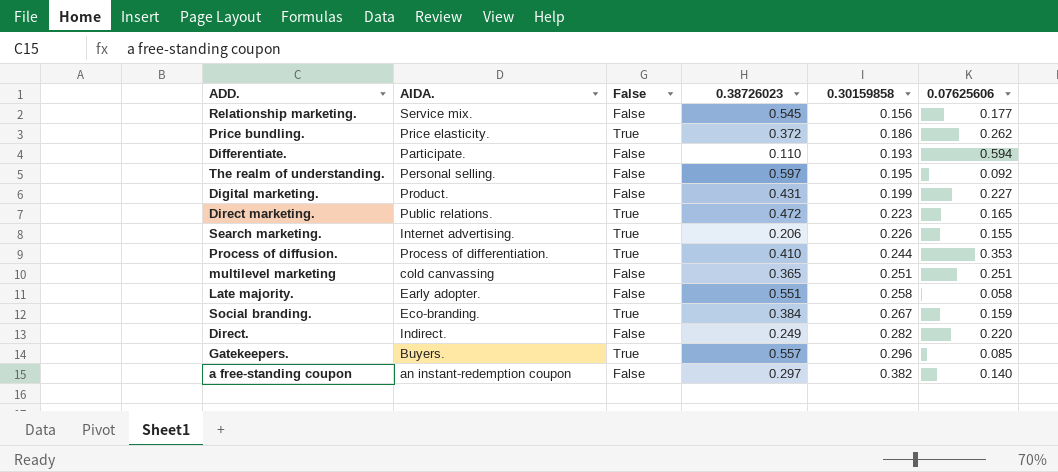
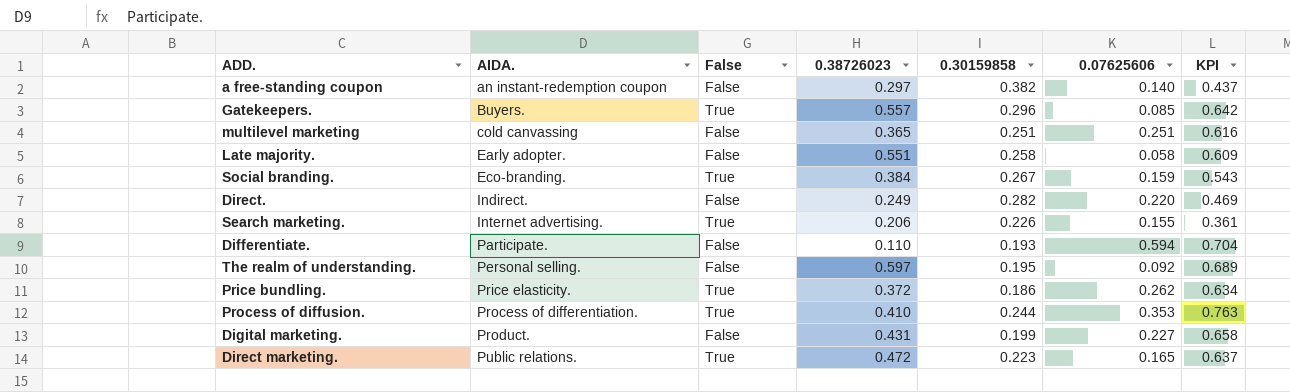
row order: 0.30159858 ascending -> AIDA. ascending
column KPI | formula: none -> [0.38726023] + [0.07625606]
row Relationship marketing.: Service mix. | False | 0.545 | 0.156 | 0.177 -> none

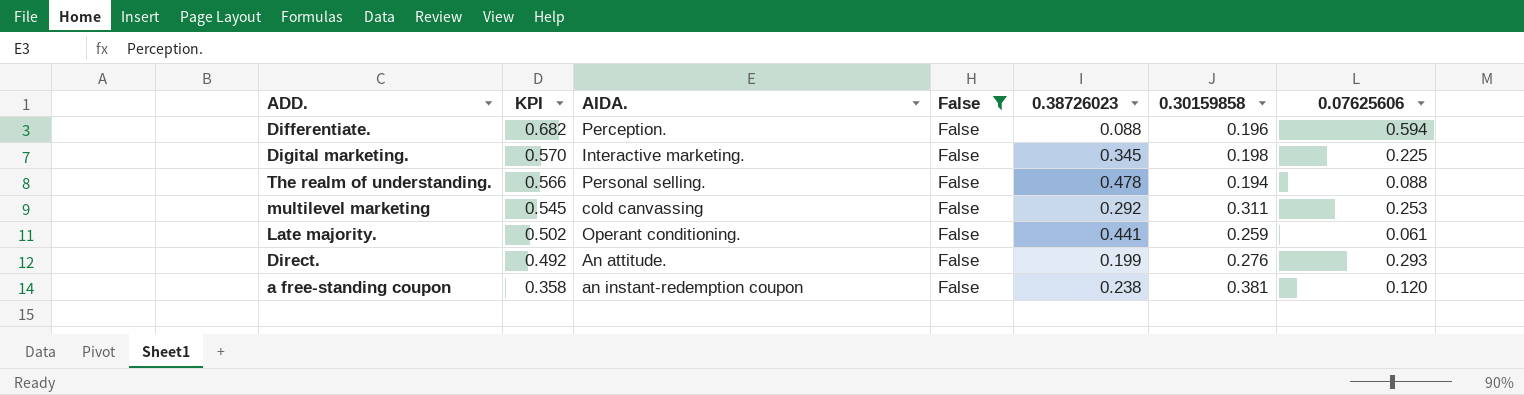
filter: none -> False = False
row order: AIDA. ascending -> KPI descending
column KPI | position: 7 -> 2
Differentiate. | KPI: 0.704 -> 0.682
Differentiate. | AIDA.: Participate. -> Perception.
Differentiate. | 0.38726023: 0.110 -> 0.088
Differentiate. | 0.30159858: 0.193 -> 0.196
Digital marketing. | KPI: 0.658 -> 0.570
Digital marketing. | AIDA.: Product. -> Interactive marketing.
Digital marketing. | 0.38726023: 0.431 -> 0.345
Digital marketing. | 0.30159858: 0.199 -> 0.198
Digital marketing. | 0.07625606: 0.227 -> 0.225
The realm of understanding. | KPI: 0.689 -> 0.566
The realm of understanding. | 0.38726023: 0.597 -> 0.478
The realm of understanding. | 0.30159858: 0.195 -> 0.194
The realm of understanding. | 0.07625606: 0.092 -> 0.088
multilevel marketing | KPI: 0.616 -> 0.545
multilevel marketing | 0.38726023: 0.365 -> 0.292
multilevel marketing | 0.30159858: 0.251 -> 0.311
multilevel marketing | 0.07625606: 0.251 -> 0.253
Late majority. | KPI: 0.609 -> 0.502
Late majority. | AIDA.: Early adopter. -> Operant conditioning.
Late majority. | 0.38726023: 0.551 -> 0.441
Late majority. | 0.30159858: 0.258 -> 0.259
Late majority. | 0.07625606: 0.058 -> 0.061
Direct. | KPI: 0.469 -> 0.492
Direct. | AIDA.: Indirect. -> An attitude.
Direct. | 0.38726023: 0.249 -> 0.199
Direct. | 0.30159858: 0.282 -> 0.276
Direct. | 0.07625606: 0.220 -> 0.293
a free-standing coupon | KPI: 0.437 -> 0.358
a free-standing coupon | 0.38726023: 0.297 -> 0.238
a free-standing coupon | 0.30159858: 0.382 -> 0.381
a free-standing coupon | 0.07625606: 0.140 -> 0.120

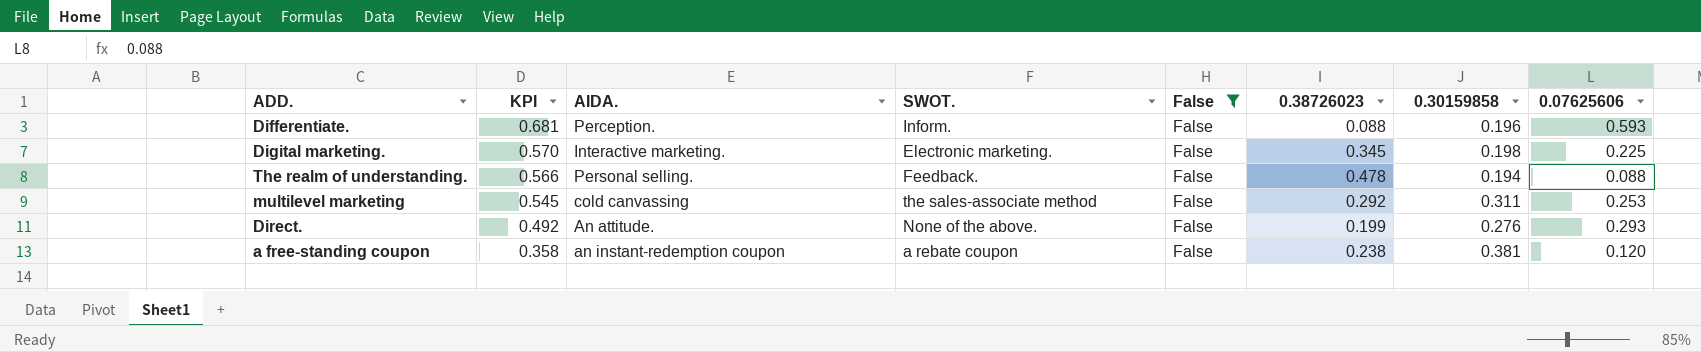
column SWOT. | position: none -> 4
row Late majority.: 0.502 | Operant conditioning. | False | 0.441 | 0.259 | 0.061 -> none
Differentiate. | KPI: 0.682 -> 0.681
Differentiate. | 0.07625606: 0.594 -> 0.593

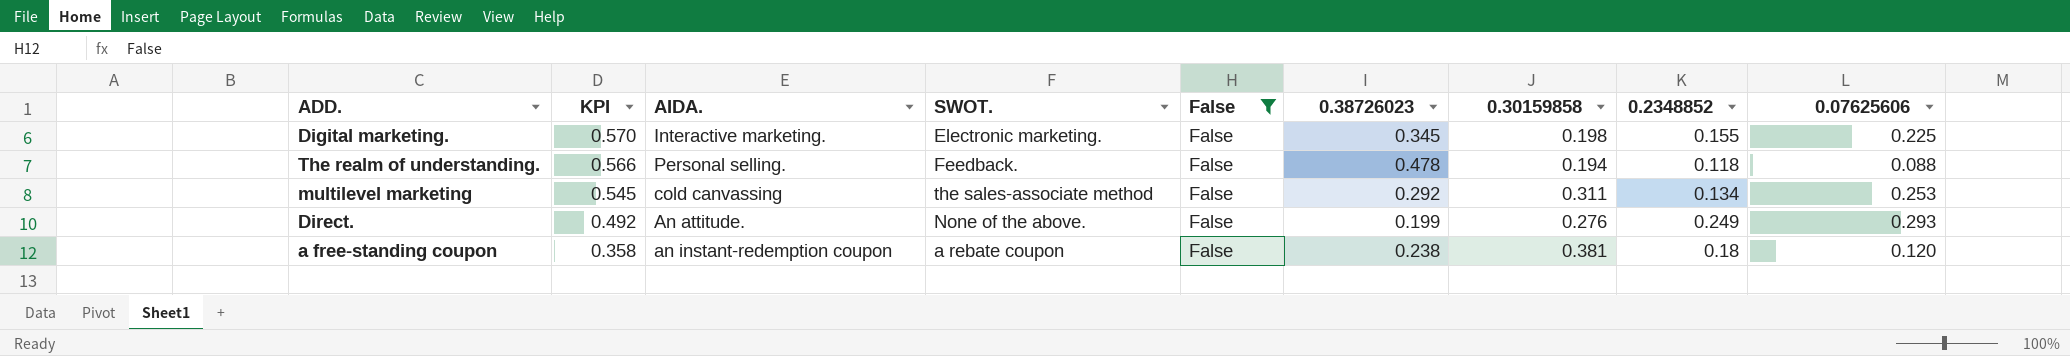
column 0.2348852 | position: none -> 8
row Differentiate.: 0.681 | Perception. | Inform. | False | 0.088 | 0.196 | 0.593 -> none

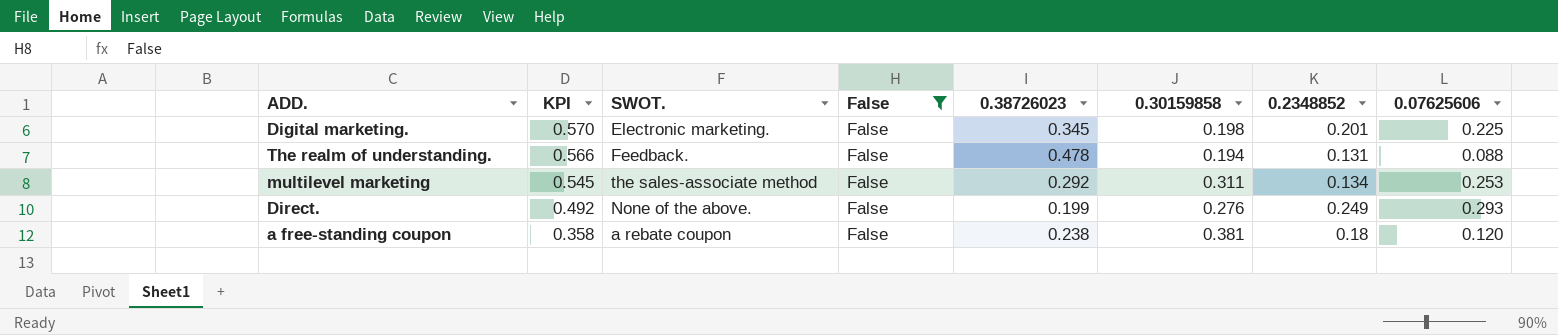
column AIDA. | position: 3 -> none
Digital marketing. | 0.2348852: 0.155 -> 0.201
The realm of understanding. | 0.2348852: 0.118 -> 0.131

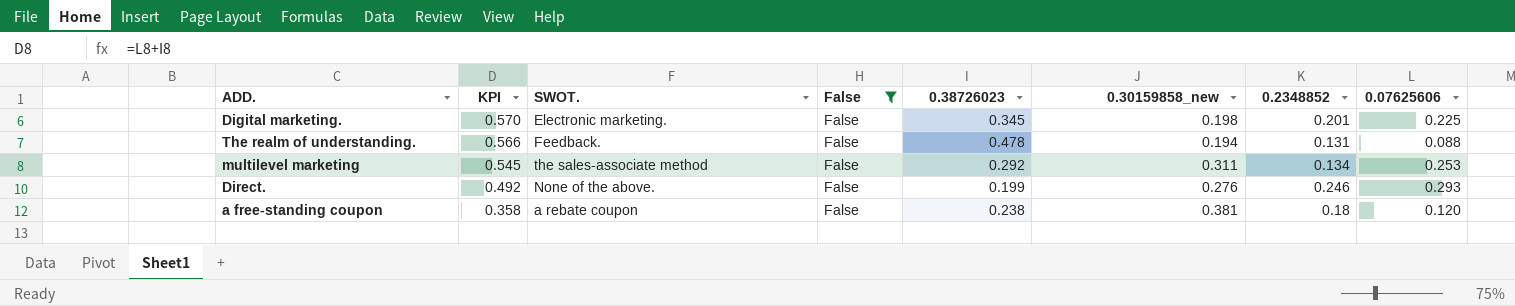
column name: 0.30159858 -> 0.30159858_new
Direct. | 0.2348852: 0.249 -> 0.246

